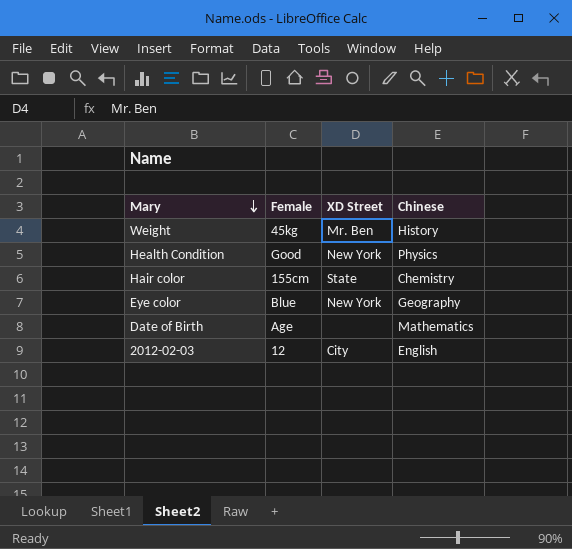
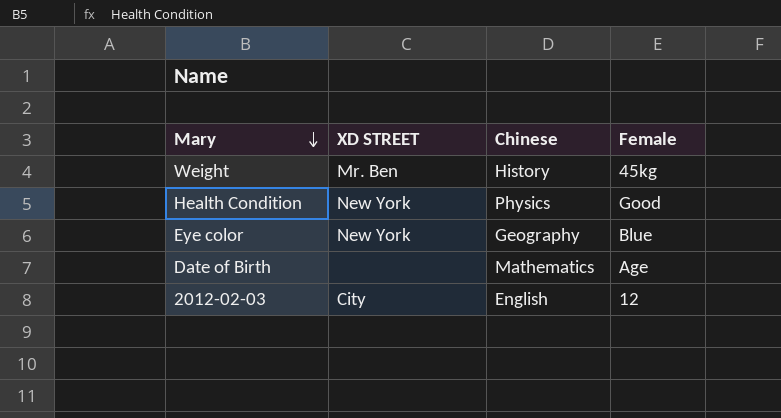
column name: XD Street -> XD STREET
column Female | position: 2 -> 4
row Hair color: 155cm | State | Chemistry -> none

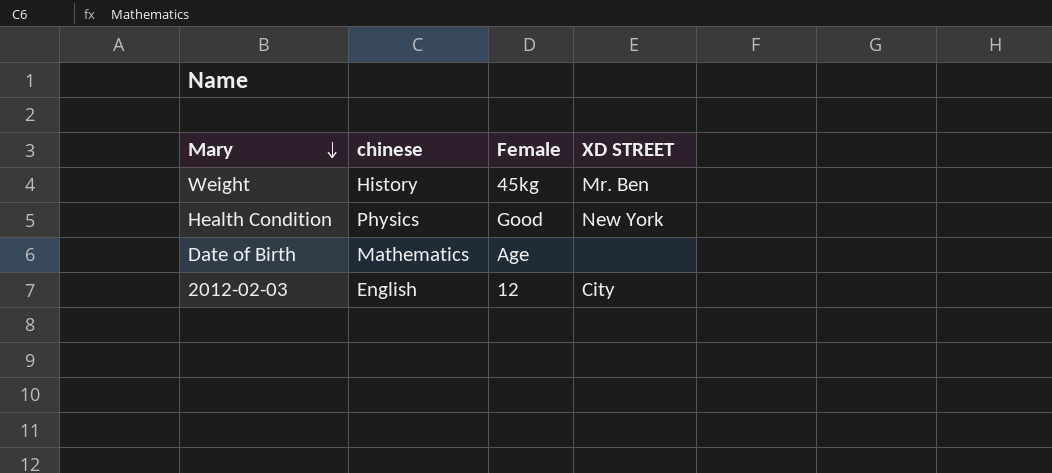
column name: Chinese -> chinese
column XD STREET | position: 2 -> 4
row Eye color: New York | Geography | Blue -> none

